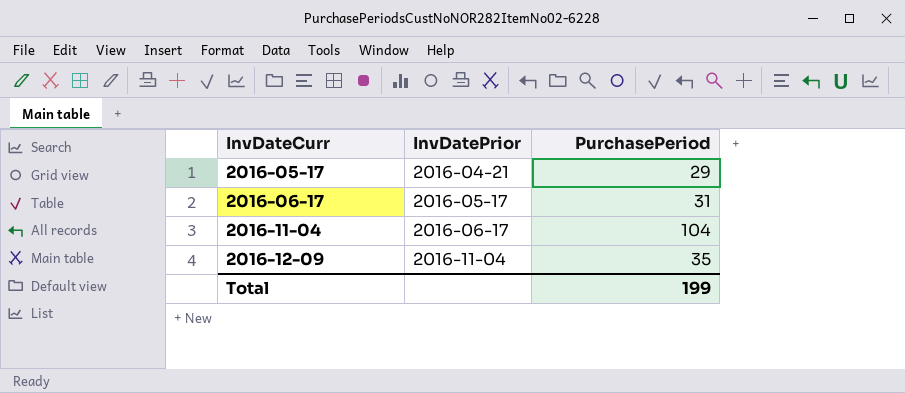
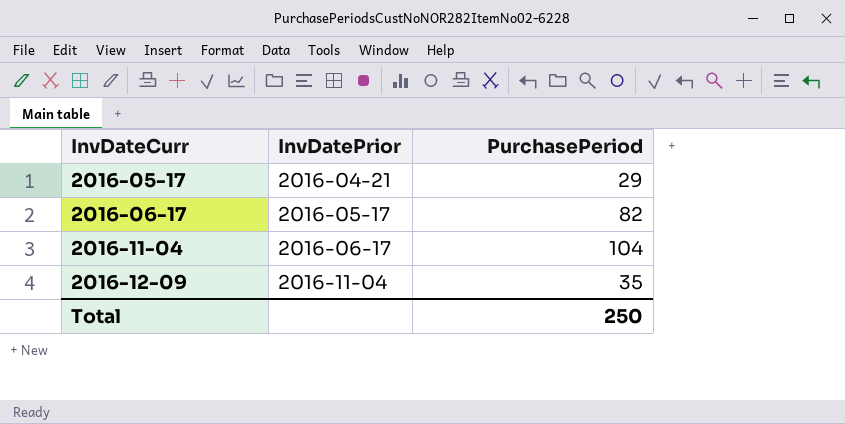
2016-06-17 | PurchasePeriod: 31 -> 82
Total | PurchasePeriod: 199 -> 250

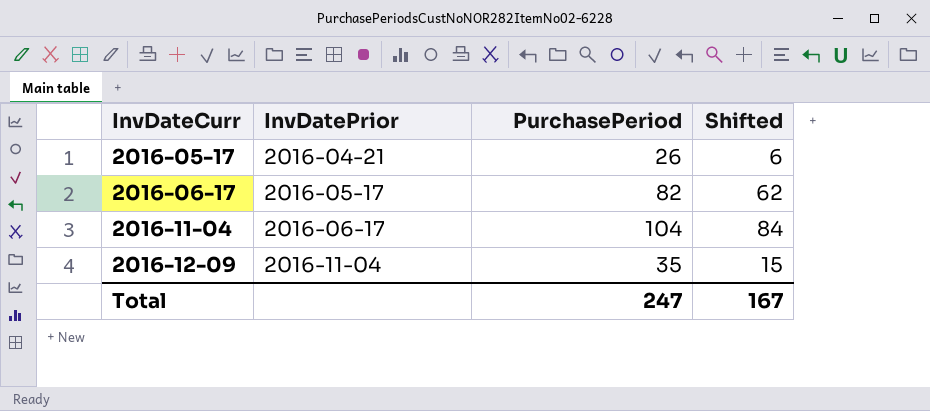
column Shifted | formula: none -> [PurchasePeriod] - 20
2016-05-17 | PurchasePeriod: 29 -> 26
Total | PurchasePeriod: 250 -> 247

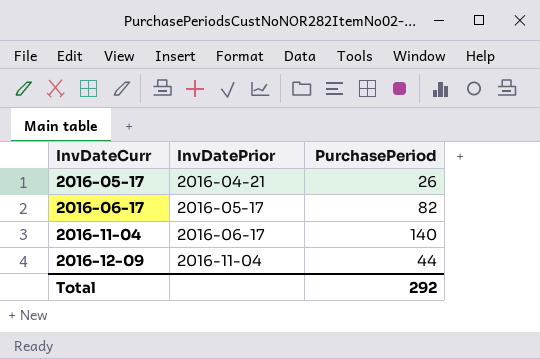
column Shifted | formula: [PurchasePeriod] - 20 -> none
2016-11-04 | PurchasePeriod: 104 -> 140
2016-12-09 | PurchasePeriod: 35 -> 44
Total | PurchasePeriod: 247 -> 292

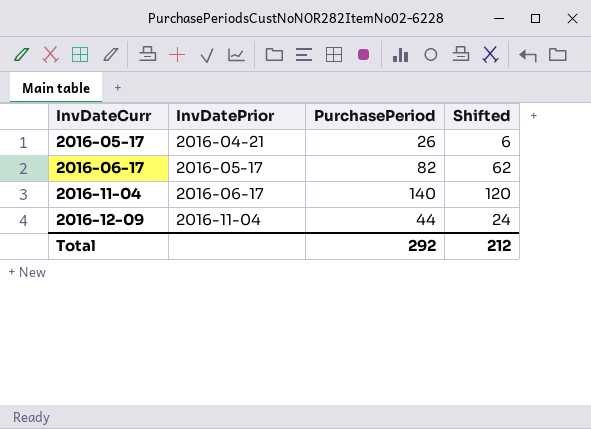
column Shifted | formula: none -> [PurchasePeriod] - 20

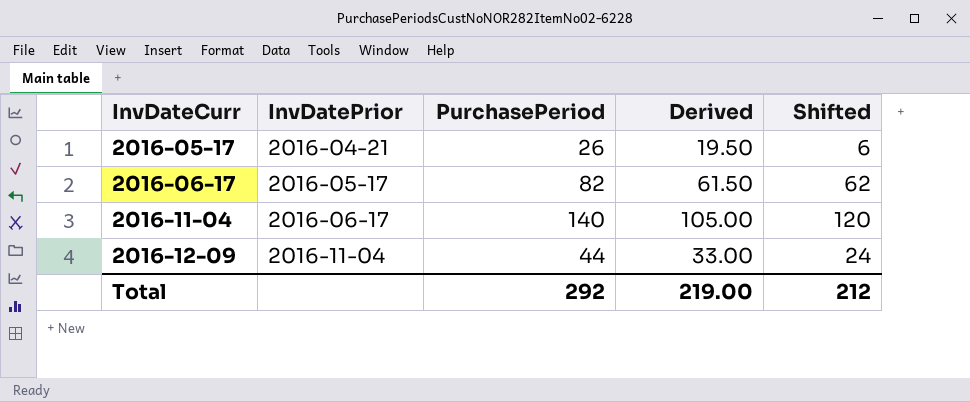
column Derived | formula: none -> [PurchasePeriod] * 0.75

